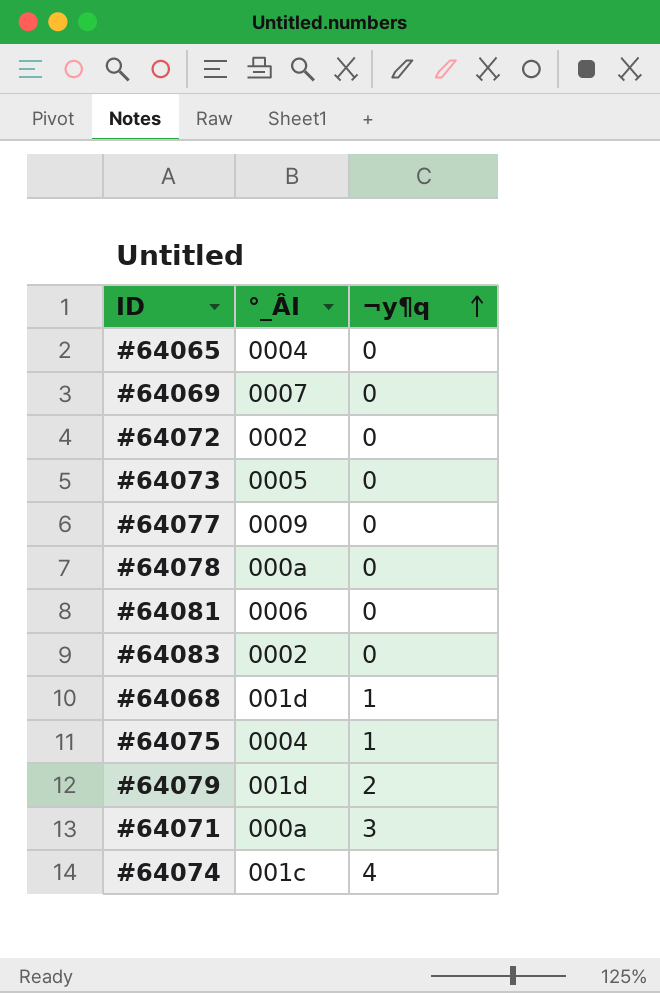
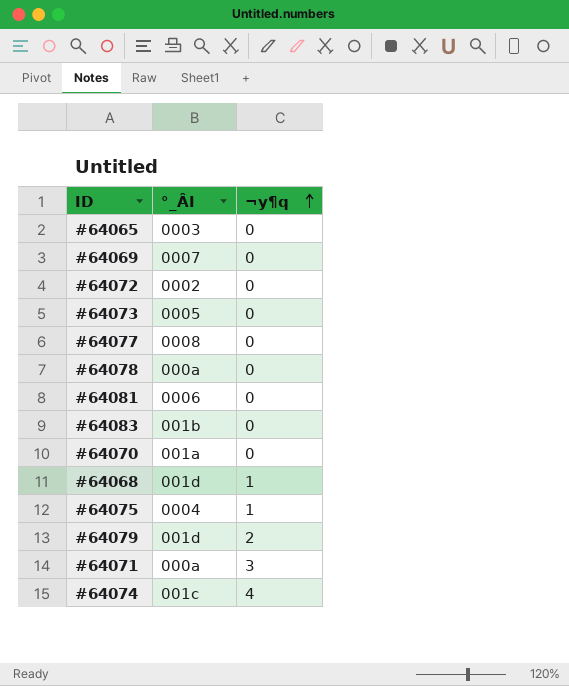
#64065 | °_ÂI: 0004 -> 0003
#64077 | °_ÂI: 0009 -> 0008
#64083 | °_ÂI: 0002 -> 001b
row #64070: none -> 001a | 0

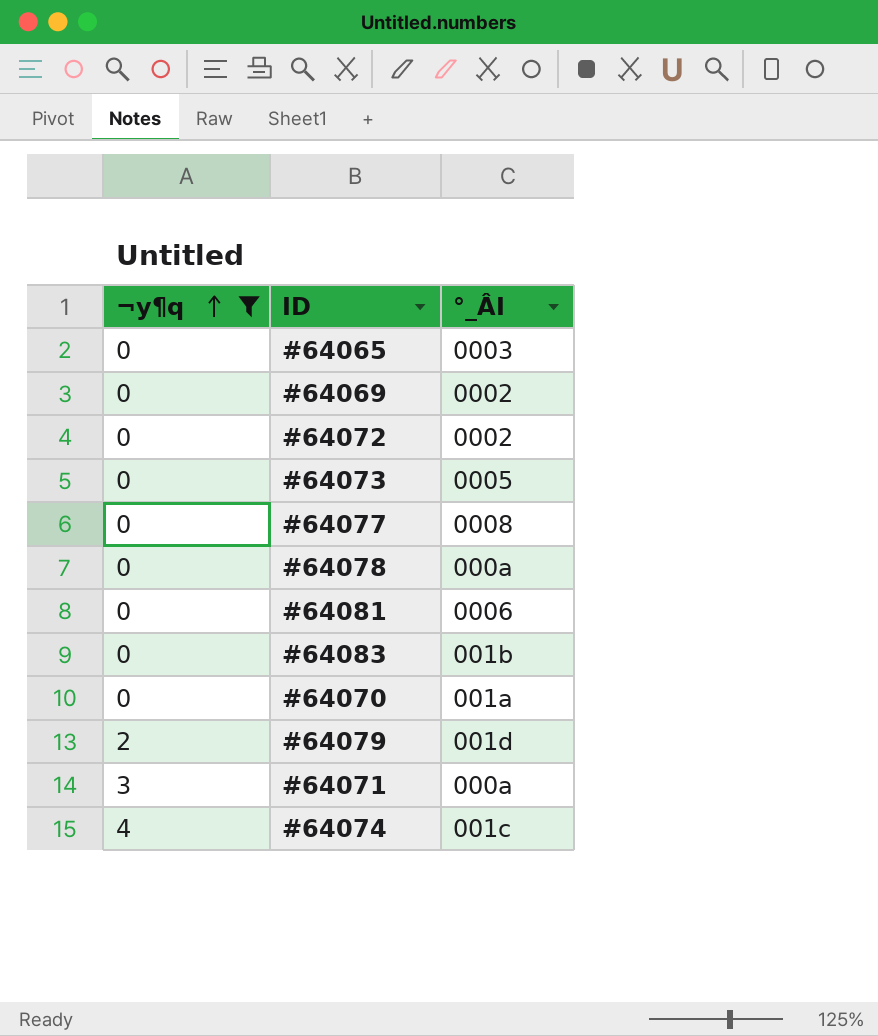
filter: none -> ¬y¶q != 1
column ¬y¶q | position: 3 -> 1
#64069 | °_ÂI: 0007 -> 0002

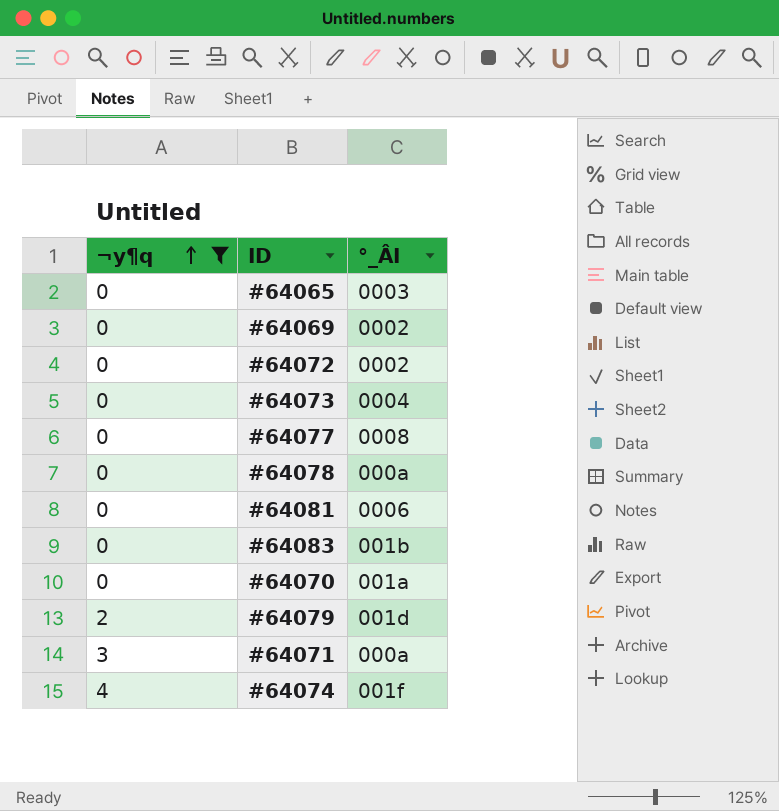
#64073 | °_ÂI: 0005 -> 0004
#64074 | °_ÂI: 001c -> 001f

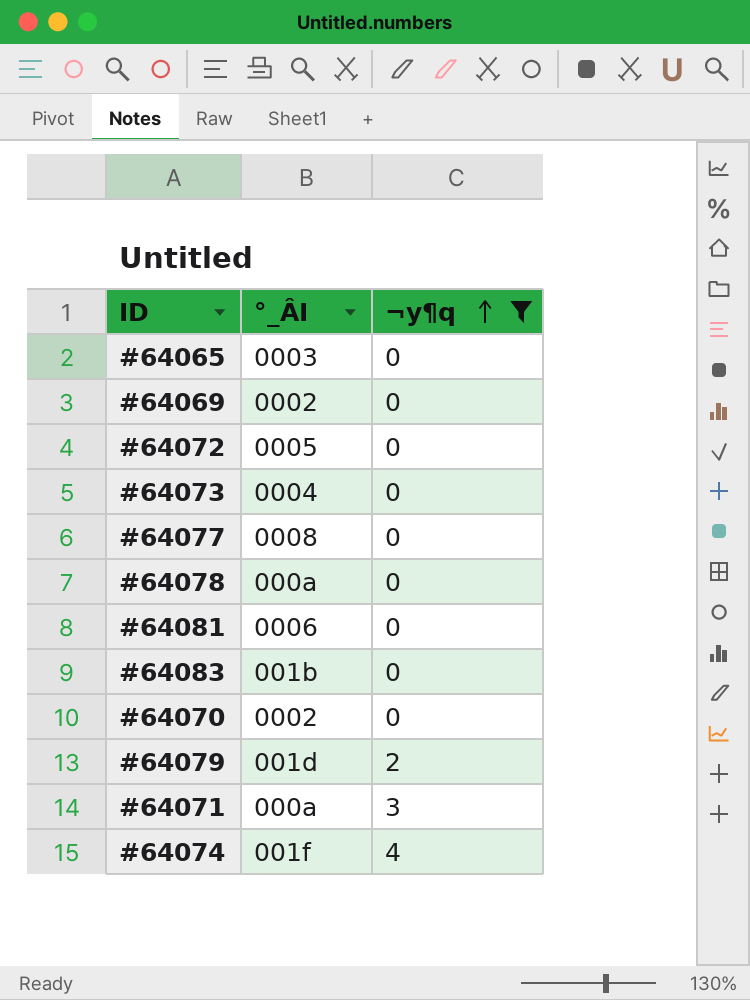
column ¬y¶q | position: 1 -> 3
#64072 | °_ÂI: 0002 -> 0005
#64070 | °_ÂI: 001a -> 0002

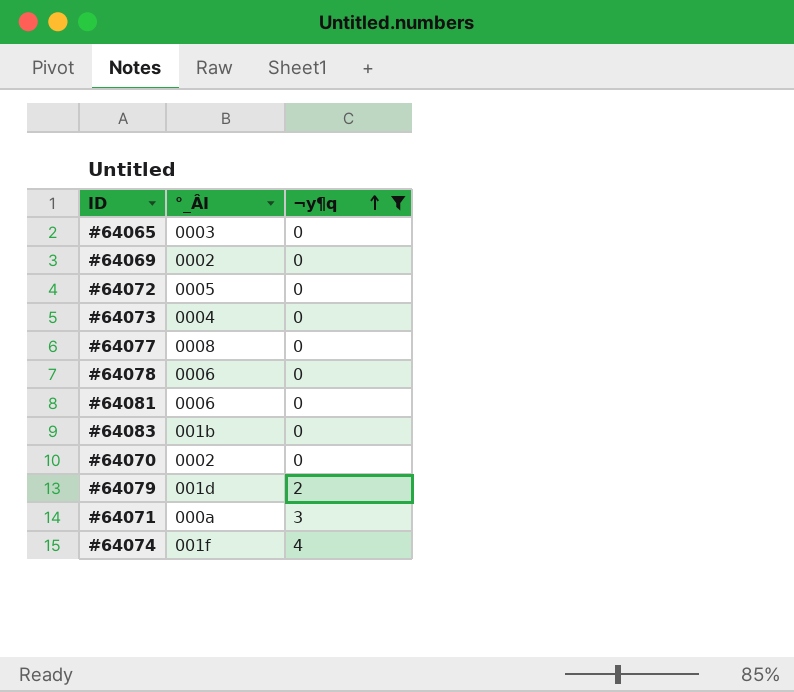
#64078 | °_ÂI: 000a -> 0006

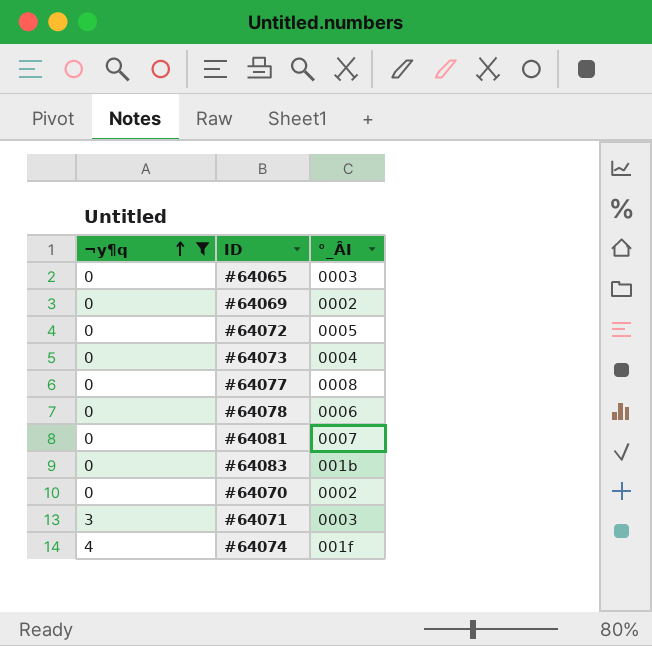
column ¬y¶q | position: 3 -> 1
row #64079: 001d | 2 -> none
#64081 | °_ÂI: 0006 -> 0007
#64071 | °_ÂI: 000a -> 0003

